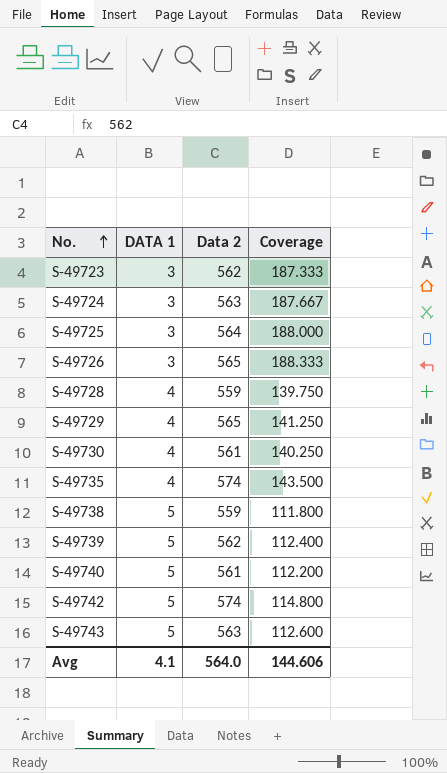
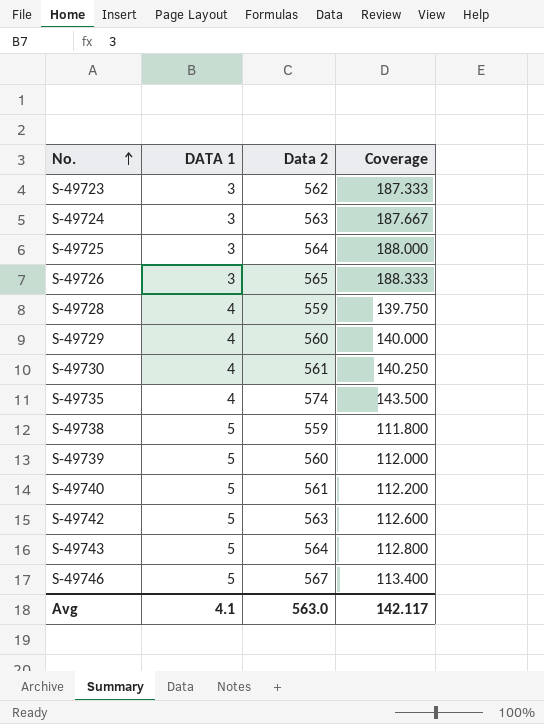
S-49729 | Data 2: 565 -> 560
S-49729 | Coverage: 141.250 -> 140.000
S-49739 | Data 2: 562 -> 560
S-49739 | Coverage: 112.400 -> 112.000
S-49742 | Data 2: 574 -> 563
S-49742 | Coverage: 114.800 -> 112.600
S-49743 | Data 2: 563 -> 564
S-49743 | Coverage: 112.600 -> 112.800
row S-49746: none -> 5 | 567 | 113.400
Avg | Data 2: 564.0 -> 563.0
Avg | Coverage: 144.606 -> 142.117

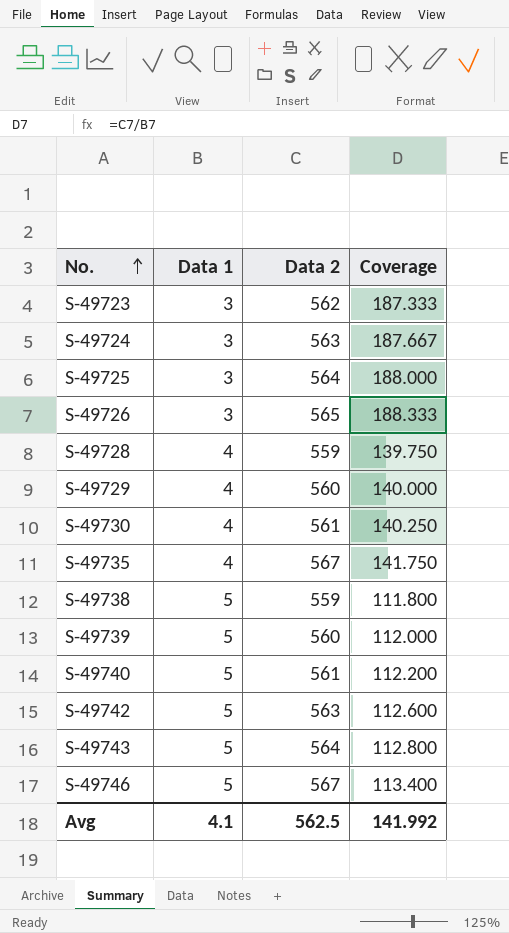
column name: DATA 1 -> Data 1
S-49735 | Data 2: 574 -> 567
S-49735 | Coverage: 143.500 -> 141.750
Avg | Data 2: 563.0 -> 562.5
Avg | Coverage: 142.117 -> 141.992

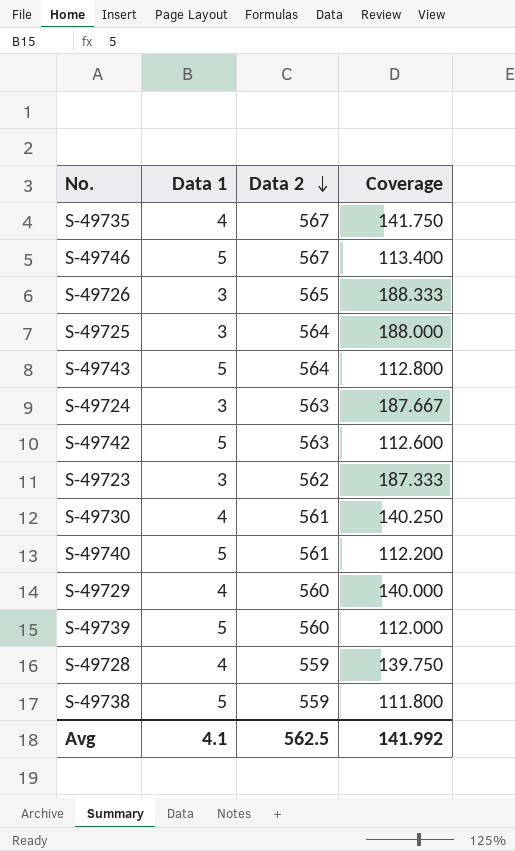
row order: No. ascending -> Data 2 descending

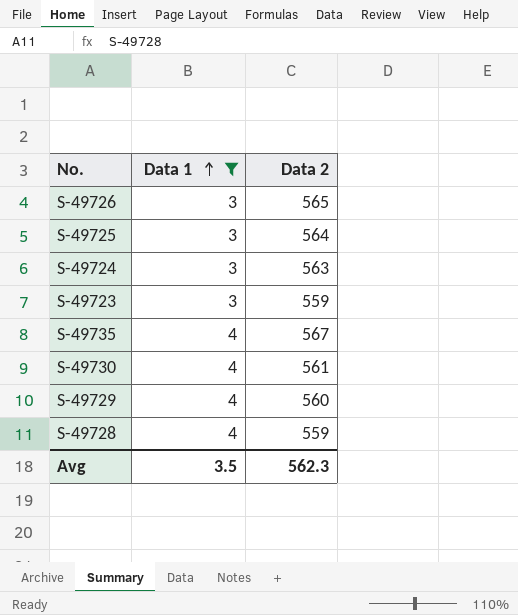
filter: none -> Data 1 != 5
row order: Data 2 descending -> Data 1 ascending
column Coverage | formula: [Data 2] / [Data 1] -> none
S-49723 | Data 2: 562 -> 559
Avg | Data 1: 4.1 -> 3.5
Avg | Data 2: 562.5 -> 562.3

